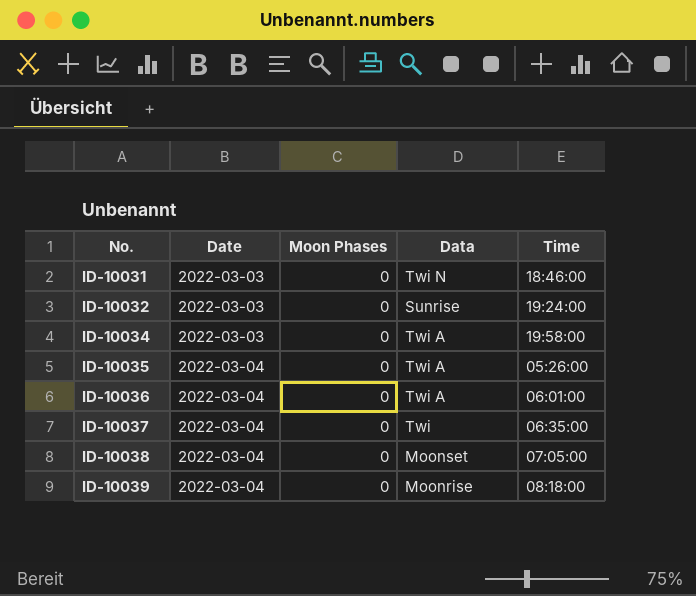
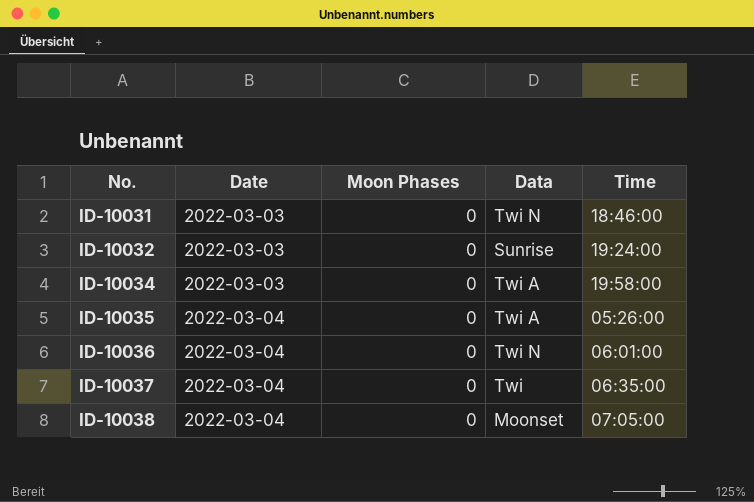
row ID-10039: 2022-03-04 | 0 | Moonrise | 08:18:00 -> none
ID-10036 | Data: Twi A -> Twi N

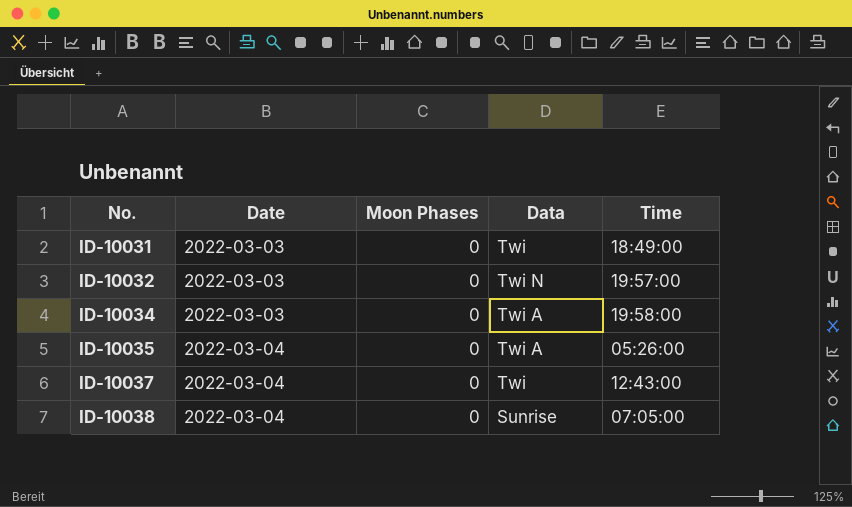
row ID-10036: 2022-03-04 | 0 | Twi N | 06:01:00 -> none
ID-10031 | Data: Twi N -> Twi
ID-10031 | Time: 18:46:00 -> 18:49:00
ID-10032 | Data: Sunrise -> Twi N
ID-10032 | Time: 19:24:00 -> 19:57:00
ID-10037 | Time: 06:35:00 -> 12:43:00
ID-10038 | Data: Moonset -> Sunrise

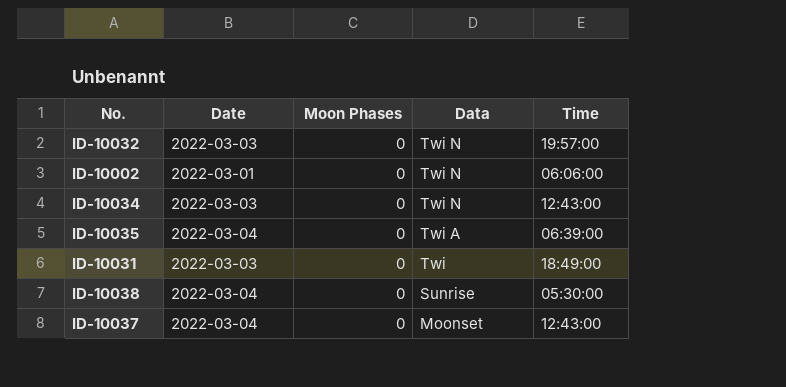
row order: No. ascending -> Data descending
row ID-10002: none -> 2022-03-01 | 0 | Twi N | 06:06:00
ID-10034 | Data: Twi A -> Twi N
ID-10034 | Time: 19:58:00 -> 12:43:00
ID-10035 | Time: 05:26:00 -> 06:39:00
ID-10038 | Time: 07:05:00 -> 05:30:00
ID-10037 | Data: Twi -> Moonset

